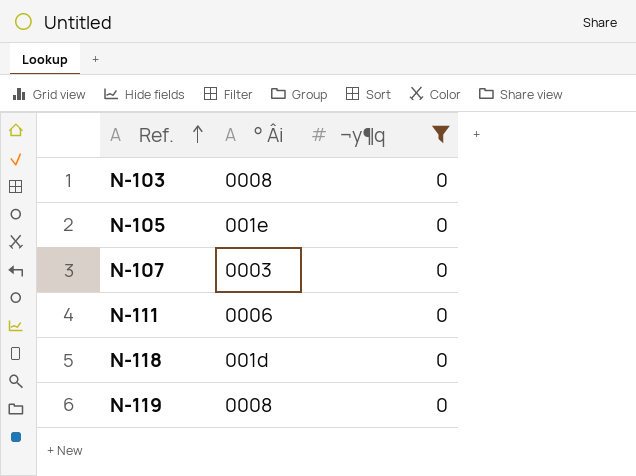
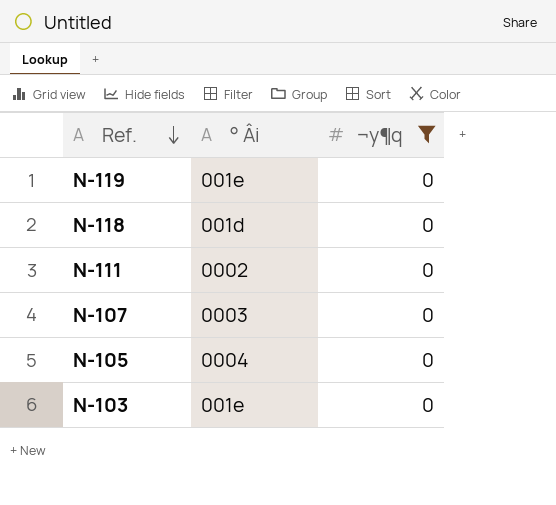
row order: Ref. ascending -> Ref. descending
N-119 | ° Âi: 0008 -> 001e
N-111 | ° Âi: 0006 -> 0002
N-105 | ° Âi: 001e -> 0004
N-103 | ° Âi: 0008 -> 001e

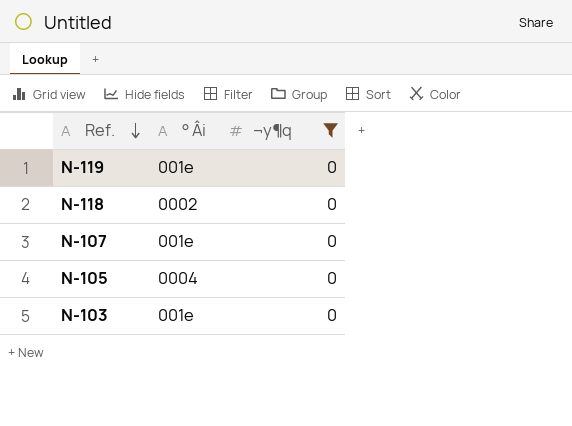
row N-111: 0002 | 0 -> none
N-118 | ° Âi: 001d -> 0002
N-107 | ° Âi: 0003 -> 001e

